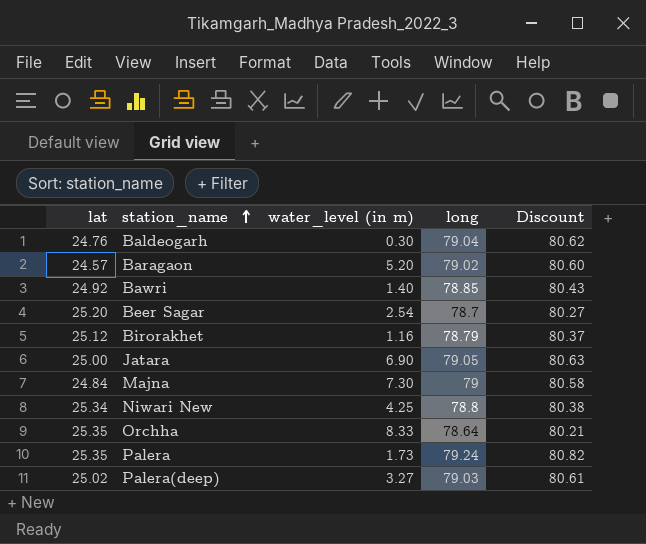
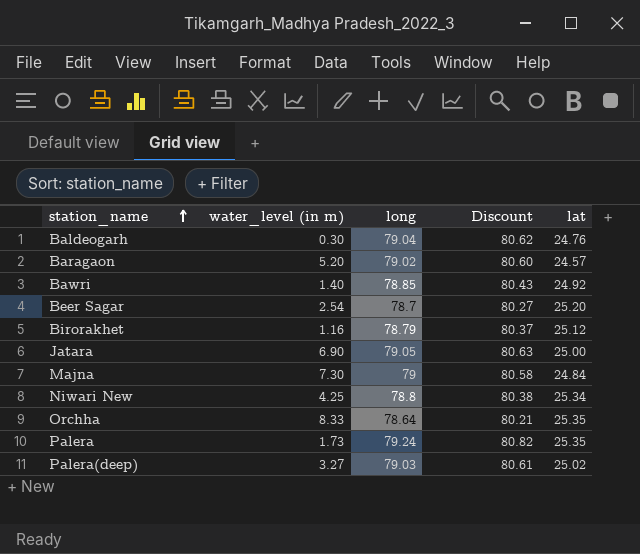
column lat | position: 1 -> 5

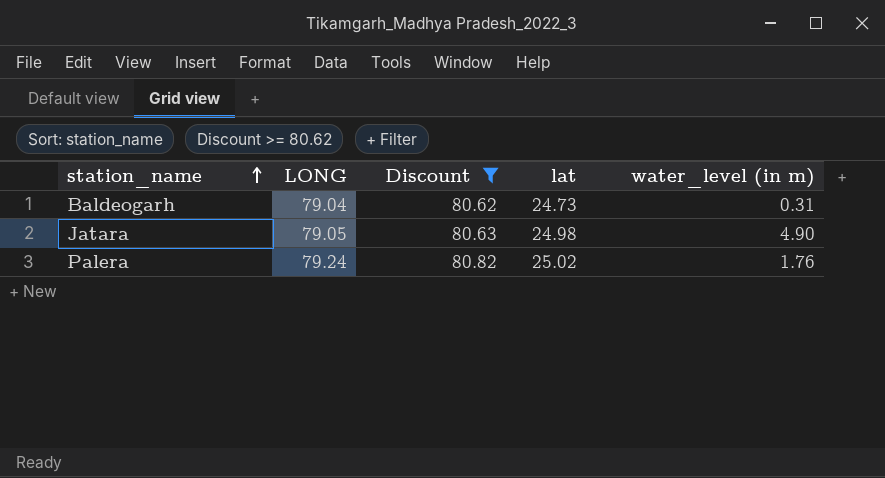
filter: none -> Discount >= 80.62
column name: long -> LONG
column water_level (in m) | position: 2 -> 5
Baldeogarh | lat: 24.76 -> 24.73
Baldeogarh | water_level (in m): 0.30 -> 0.31
Jatara | lat: 25.00 -> 24.98
Jatara | water_level (in m): 6.90 -> 4.90
Palera | lat: 25.35 -> 25.02
Palera | water_level (in m): 1.73 -> 1.76

